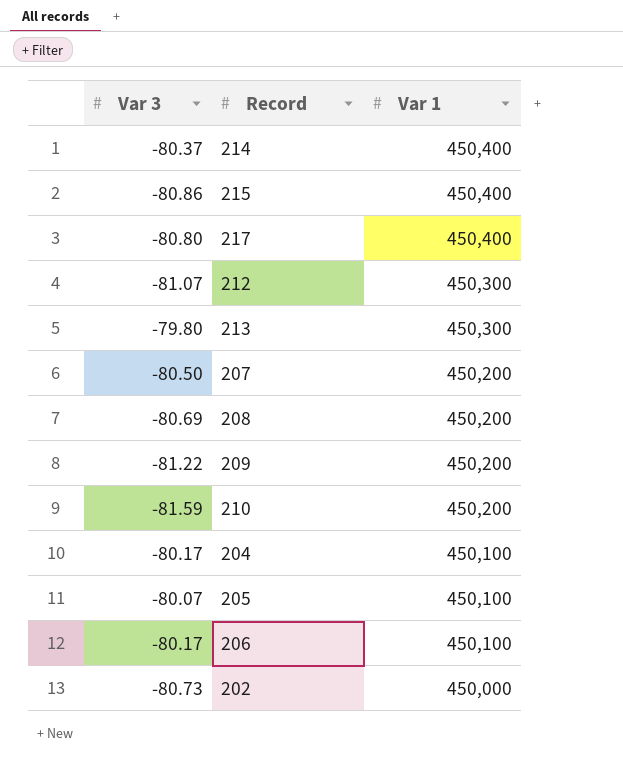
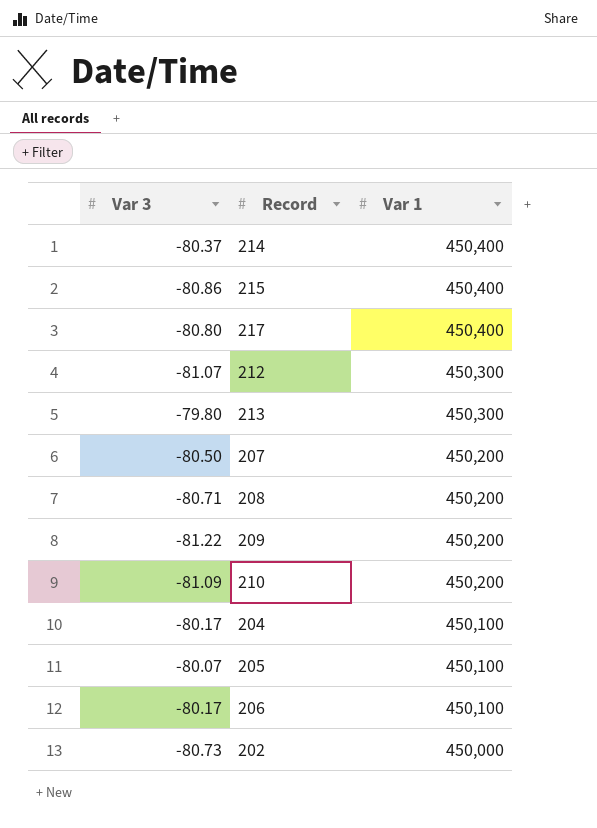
208 | Var 3: -80.69 -> -80.71
210 | Var 3: -81.59 -> -81.09

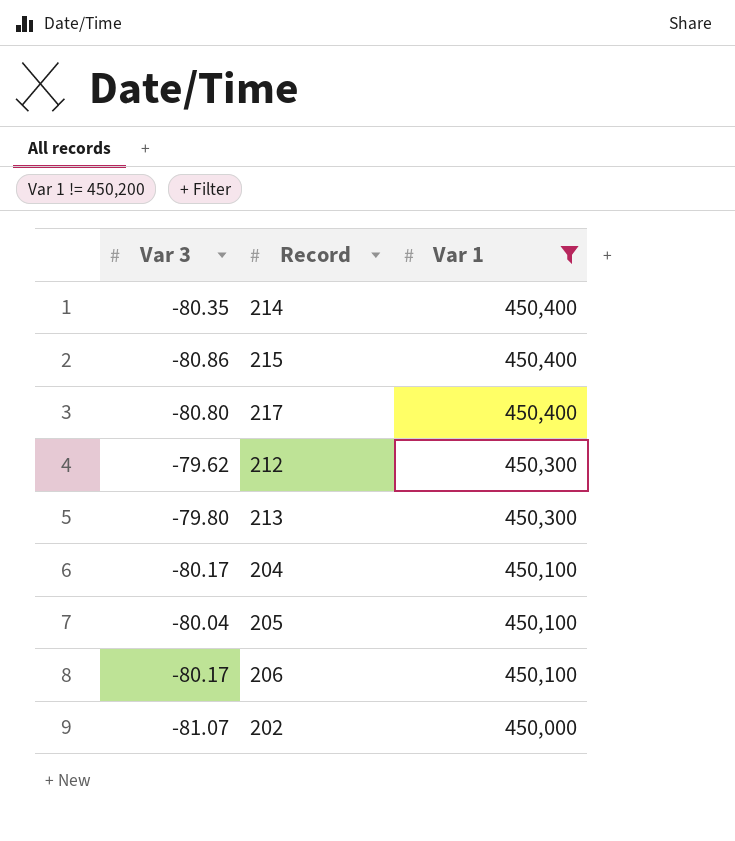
filter: none -> Var 1 != 450,200
214 | Var 3: -80.37 -> -80.35
212 | Var 3: -81.07 -> -79.62
205 | Var 3: -80.07 -> -80.04
202 | Var 3: -80.73 -> -81.07

